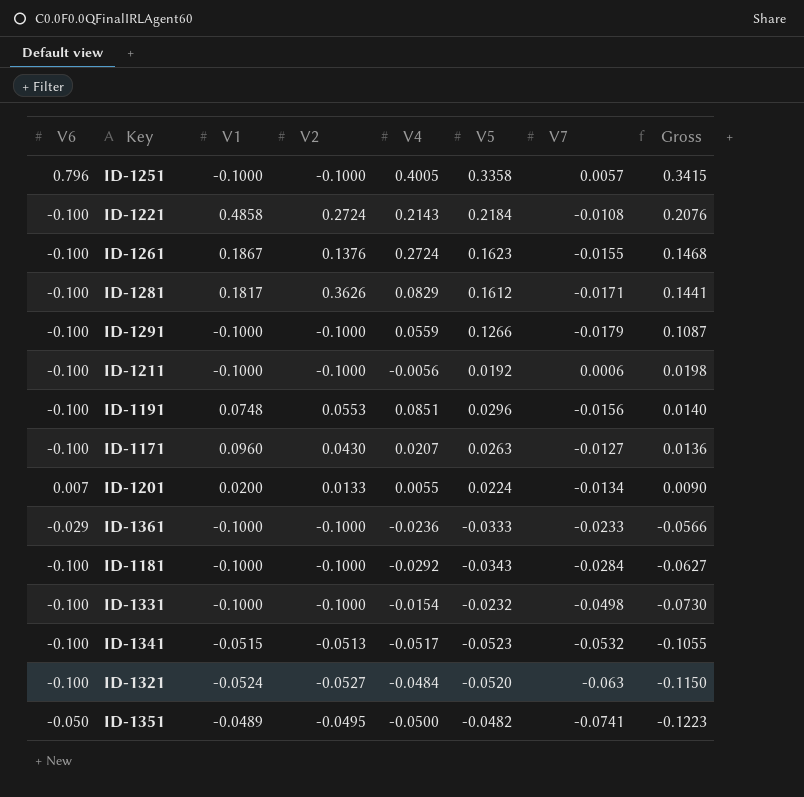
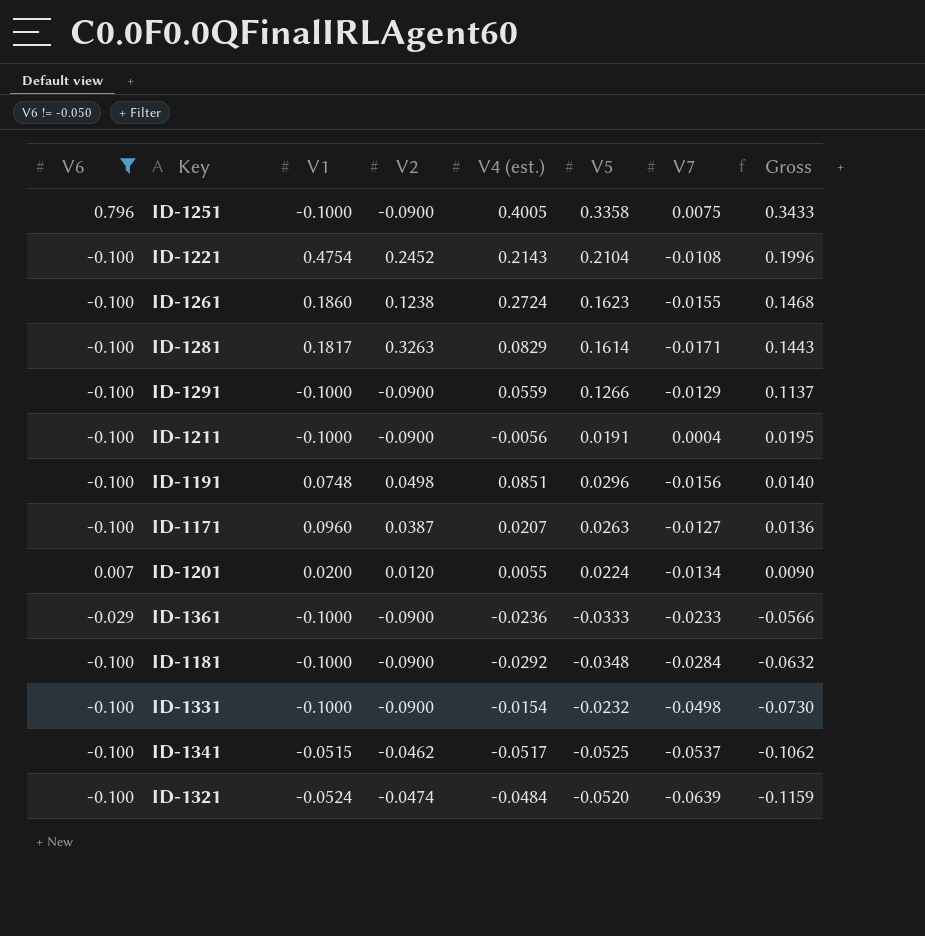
filter: none -> V6 != -0.050
column name: V4 -> V4 (est.)
ID-1251 | V2: -0.1000 -> -0.0900
ID-1251 | V7: 0.0057 -> 0.0075
ID-1251 | Gross: 0.3415 -> 0.3433
ID-1221 | V1: 0.4858 -> 0.4754
ID-1221 | V2: 0.2724 -> 0.2452
ID-1221 | V5: 0.2184 -> 0.2104
ID-1221 | Gross: 0.2076 -> 0.1996
ID-1261 | V1: 0.1867 -> 0.1860
ID-1261 | V2: 0.1376 -> 0.1238
ID-1281 | V2: 0.3626 -> 0.3263
ID-1281 | V5: 0.1612 -> 0.1614
ID-1281 | Gross: 0.1441 -> 0.1443
ID-1291 | V2: -0.1000 -> -0.0900
ID-1291 | V7: -0.0179 -> -0.0129
ID-1291 | Gross: 0.1087 -> 0.1137
ID-1211 | V2: -0.1000 -> -0.0900
ID-1211 | V5: 0.0192 -> 0.0191
ID-1211 | V7: 0.0006 -> 0.0004
ID-1211 | Gross: 0.0198 -> 0.0195
ID-1191 | V2: 0.0553 -> 0.0498
ID-1171 | V2: 0.0430 -> 0.0387
ID-1201 | V2: 0.0133 -> 0.0120
ID-1361 | V2: -0.1000 -> -0.0900
ID-1181 | V2: -0.1000 -> -0.0900
ID-1181 | V5: -0.0343 -> -0.0348
ID-1181 | Gross: -0.0627 -> -0.0632
ID-1331 | V2: -0.1000 -> -0.0900
ID-1341 | V2: -0.0513 -> -0.0462
ID-1341 | V5: -0.0523 -> -0.0525
ID-1341 | V7: -0.0532 -> -0.0537
ID-1341 | Gross: -0.1055 -> -0.1062
ID-1321 | V2: -0.0527 -> -0.0474
ID-1321 | V7: -0.063 -> -0.0639
ID-1321 | Gross: -0.1150 -> -0.1159

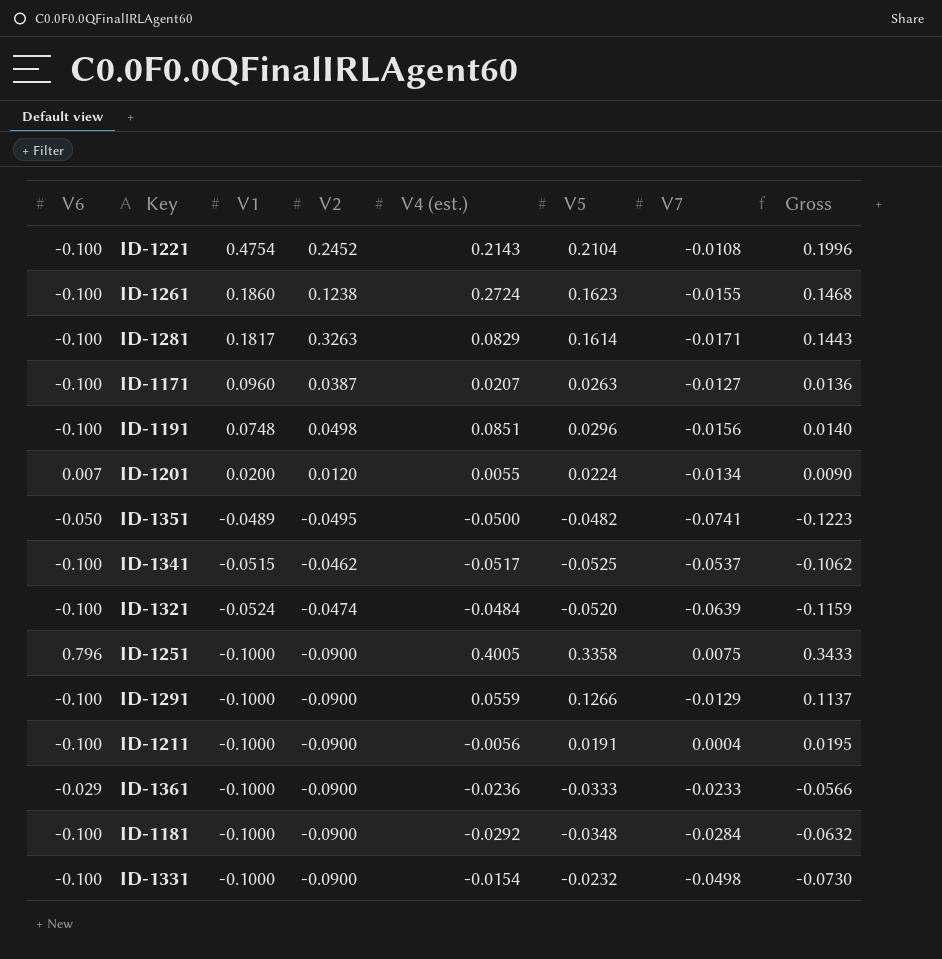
filter: V6 != -0.050 -> none
row order: Gross descending -> V1 descending

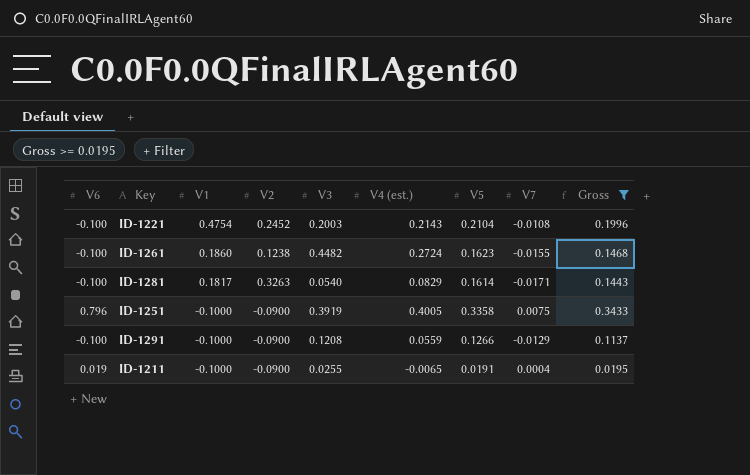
filter: none -> Gross >= 0.0195
column V3 | position: none -> 5
ID-1211 | V6: -0.100 -> 0.019
ID-1211 | V4 (est.): -0.0056 -> -0.0065

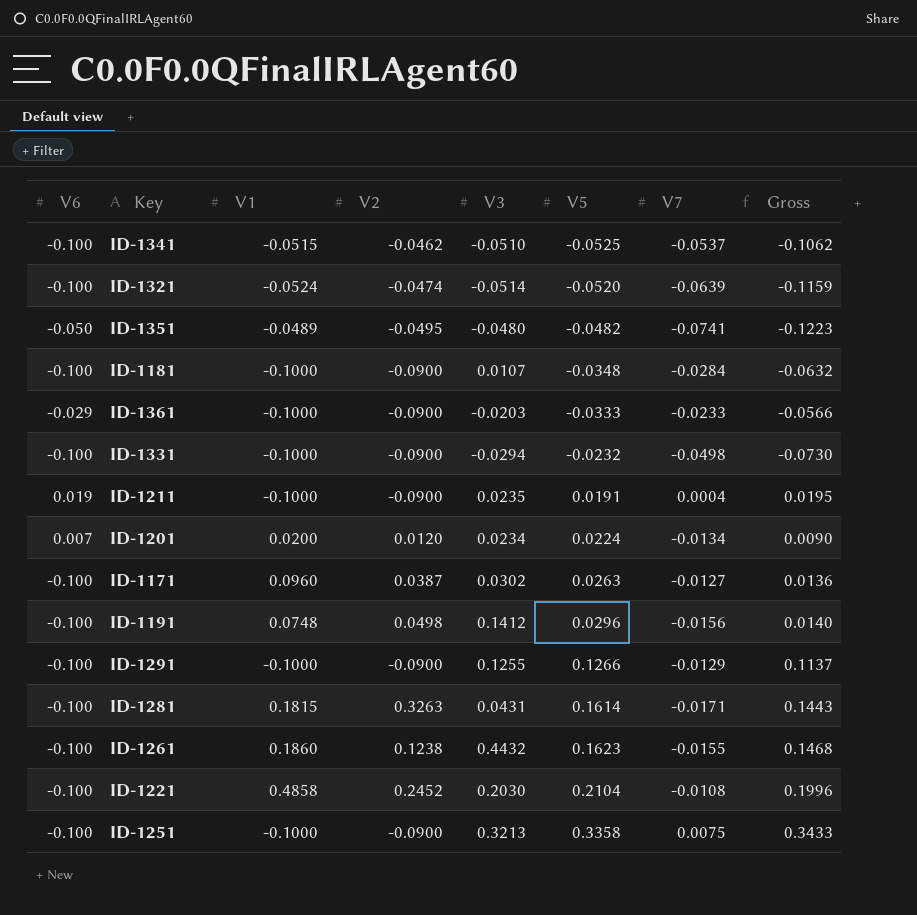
filter: Gross >= 0.0195 -> none
row order: V1 descending -> V5 ascending
column V4 (est.) | position: 6 -> none
ID-1211 | V3: 0.0255 -> 0.0235
ID-1291 | V3: 0.1208 -> 0.1255
ID-1281 | V1: 0.1817 -> 0.1815
ID-1281 | V3: 0.0540 -> 0.0431
ID-1261 | V3: 0.4482 -> 0.4432
ID-1221 | V1: 0.4754 -> 0.4858
ID-1221 | V3: 0.2003 -> 0.2030
ID-1251 | V6: 0.796 -> -0.100
ID-1251 | V3: 0.3919 -> 0.3213

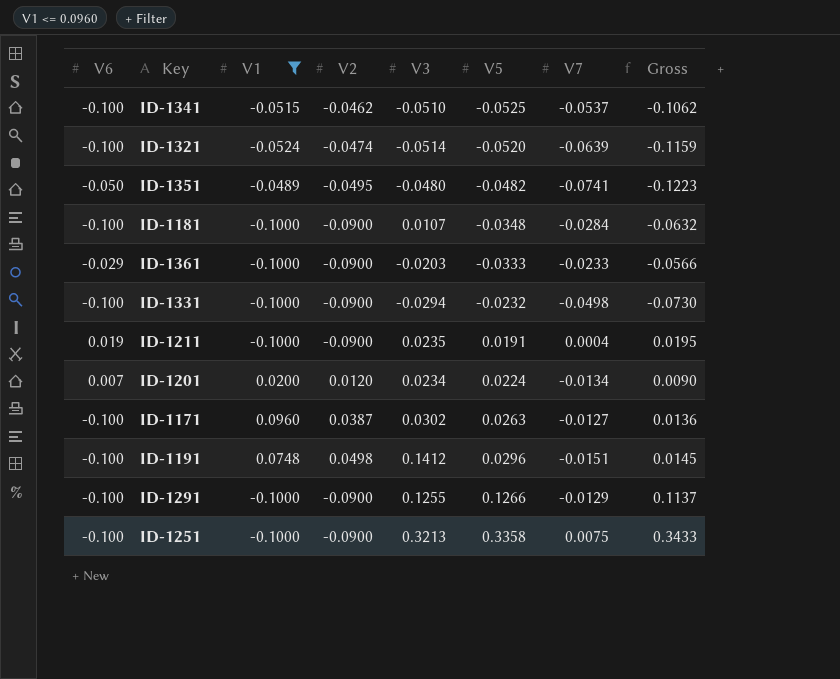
filter: none -> V1 <= 0.0960
ID-1191 | V7: -0.0156 -> -0.0151
ID-1191 | Gross: 0.0140 -> 0.0145

